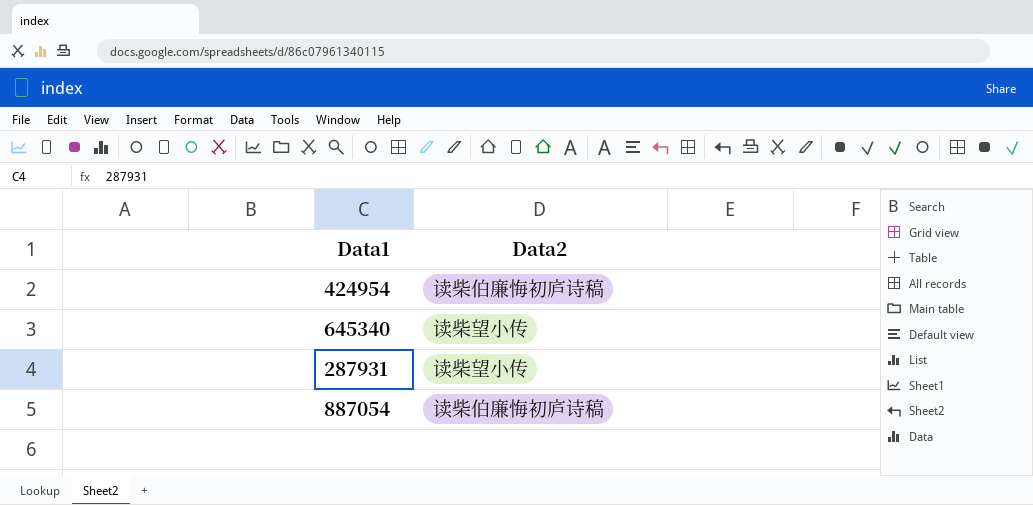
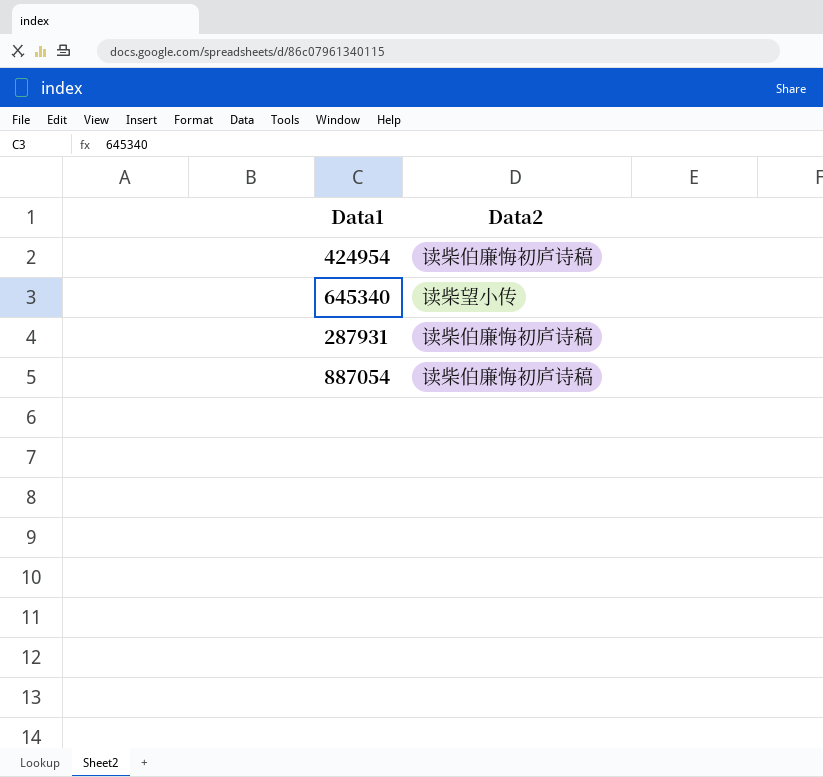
287931 | Data2: 读柴望小传 -> 读柴伯廉悔初庐诗稿

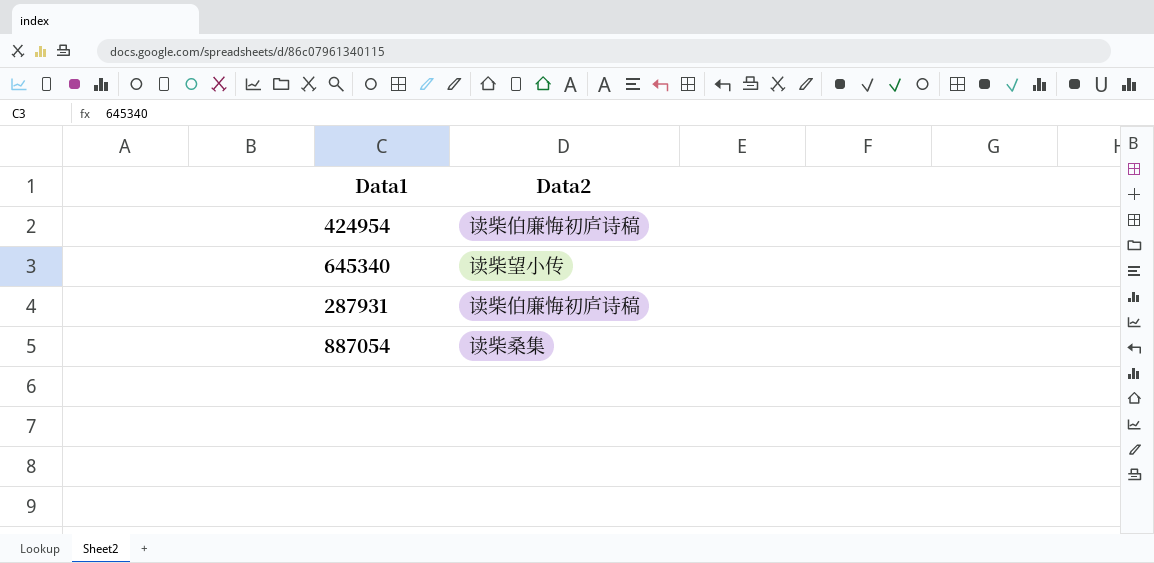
887054 | Data2: 读柴伯廉悔初庐诗稿 -> 读柴桑集

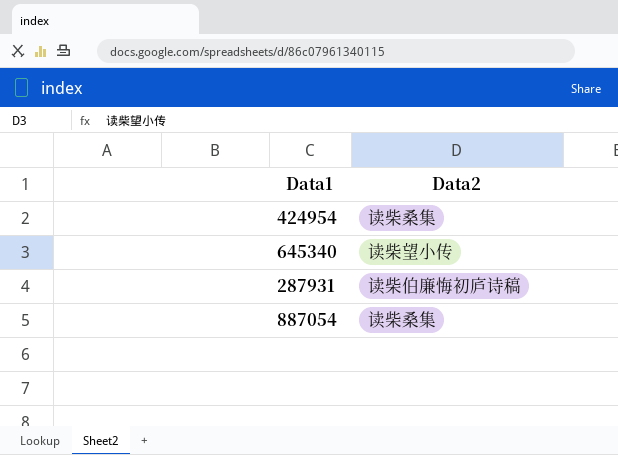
424954 | Data2: 读柴伯廉悔初庐诗稿 -> 读柴桑集

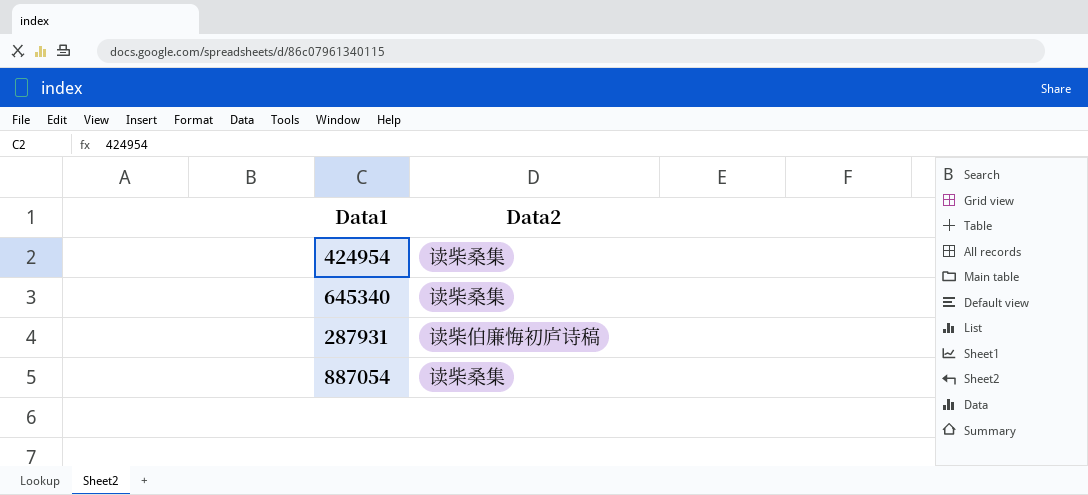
645340 | Data2: 读柴望小传 -> 读柴桑集

